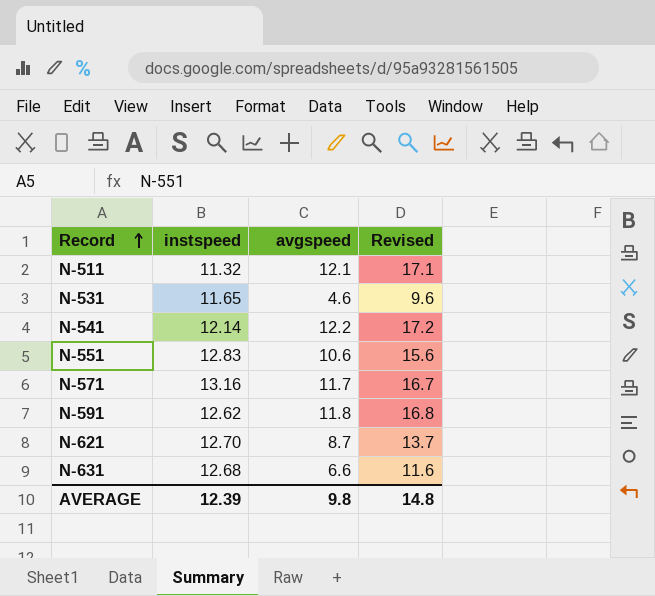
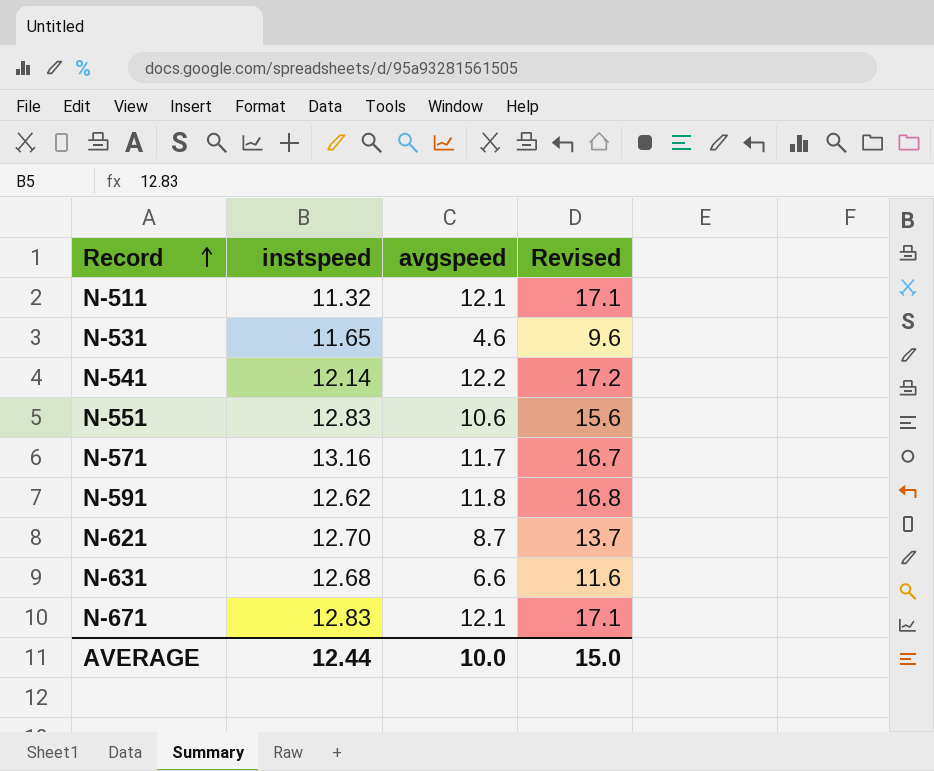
row N-671: none -> 12.83 | 12.1 | 17.1
AVERAGE | instspeed: 12.39 -> 12.44
AVERAGE | avgspeed: 9.8 -> 10.0
AVERAGE | Revised: 14.8 -> 15.0

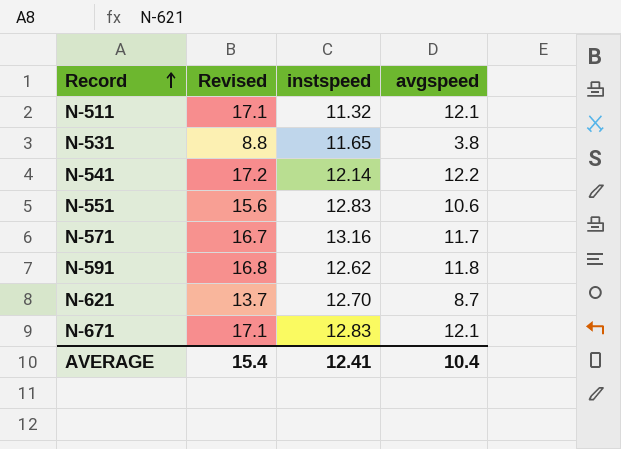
column Revised | position: 4 -> 2
row N-631: 12.68 | 6.6 | 11.6 -> none
N-531 | Revised: 9.6 -> 8.8
N-531 | avgspeed: 4.6 -> 3.8
AVERAGE | Revised: 15.0 -> 15.4
AVERAGE | instspeed: 12.44 -> 12.41
AVERAGE | avgspeed: 10.0 -> 10.4

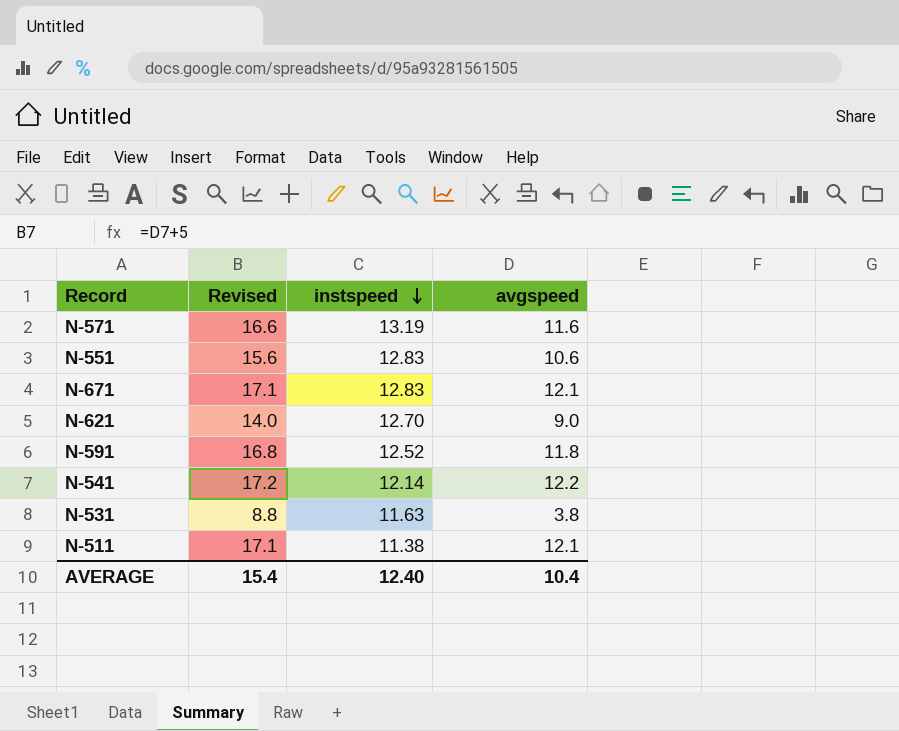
row order: Record ascending -> instspeed descending
N-571 | Revised: 16.7 -> 16.6
N-571 | instspeed: 13.16 -> 13.19
N-571 | avgspeed: 11.7 -> 11.6
N-621 | Revised: 13.7 -> 14.0
N-621 | avgspeed: 8.7 -> 9.0
N-591 | instspeed: 12.62 -> 12.52
N-531 | instspeed: 11.65 -> 11.63
N-511 | instspeed: 11.32 -> 11.38
AVERAGE | instspeed: 12.41 -> 12.40

